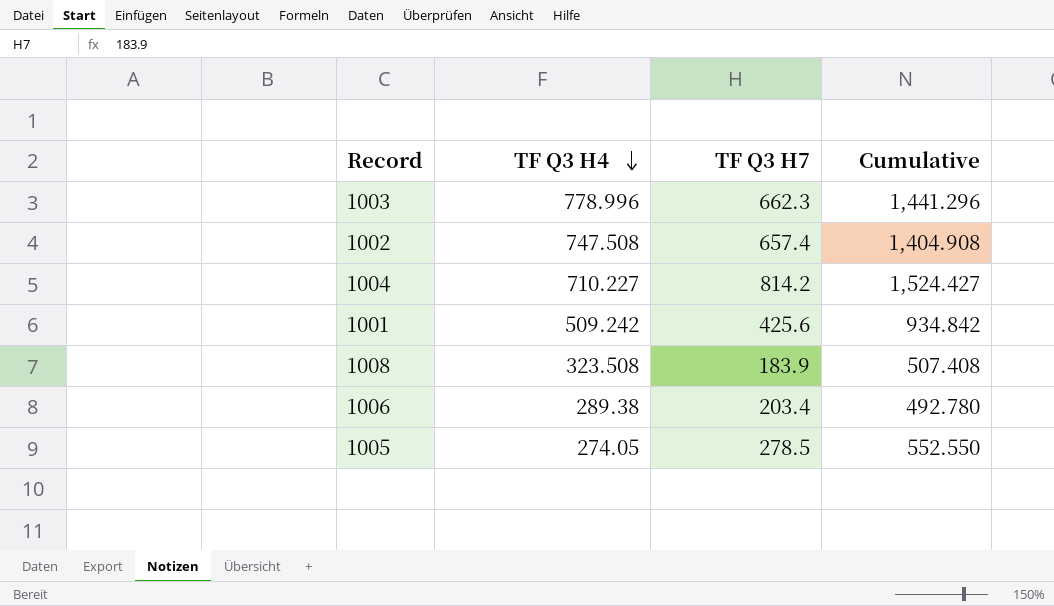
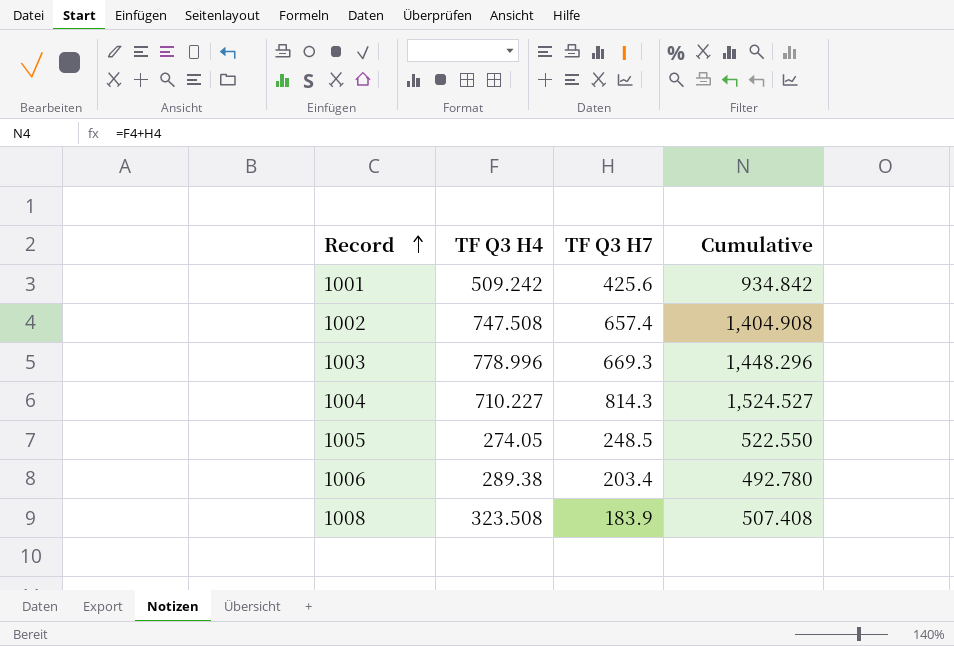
row order: TF Q3 H4 descending -> Record ascending
1003 | TF Q3 H7: 662.3 -> 669.3
1003 | Cumulative: 1,441.296 -> 1,448.296
1004 | TF Q3 H7: 814.2 -> 814.3
1004 | Cumulative: 1,524.427 -> 1,524.527
1005 | TF Q3 H7: 278.5 -> 248.5
1005 | Cumulative: 552.550 -> 522.550

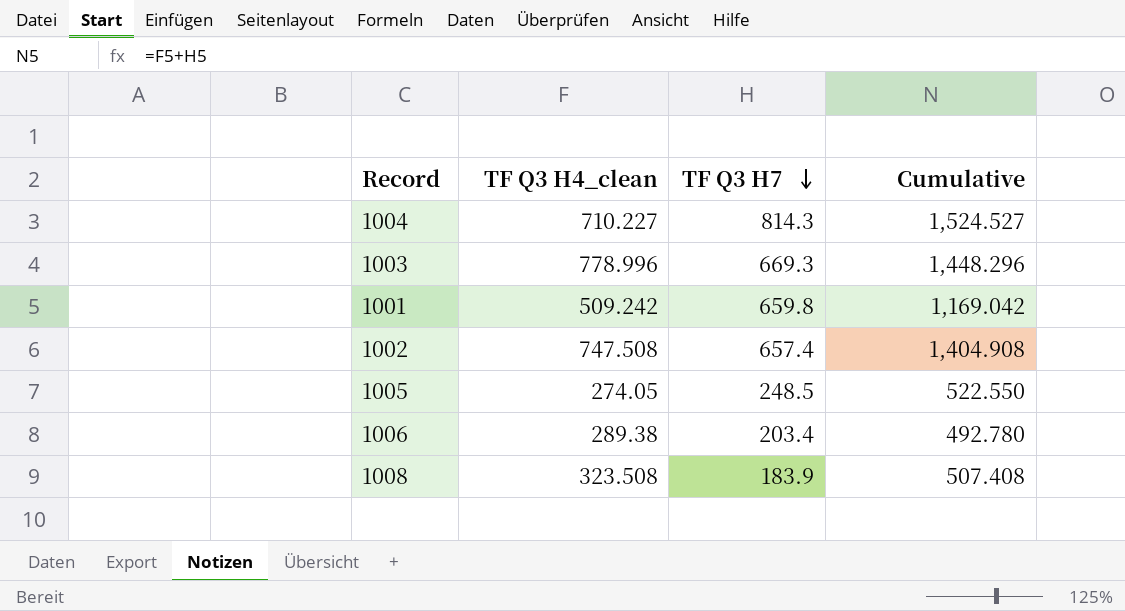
row order: Record ascending -> TF Q3 H7 descending
column name: TF Q3 H4 -> TF Q3 H4_clean
1001 | TF Q3 H7: 425.6 -> 659.8
1001 | Cumulative: 934.842 -> 1,169.042

